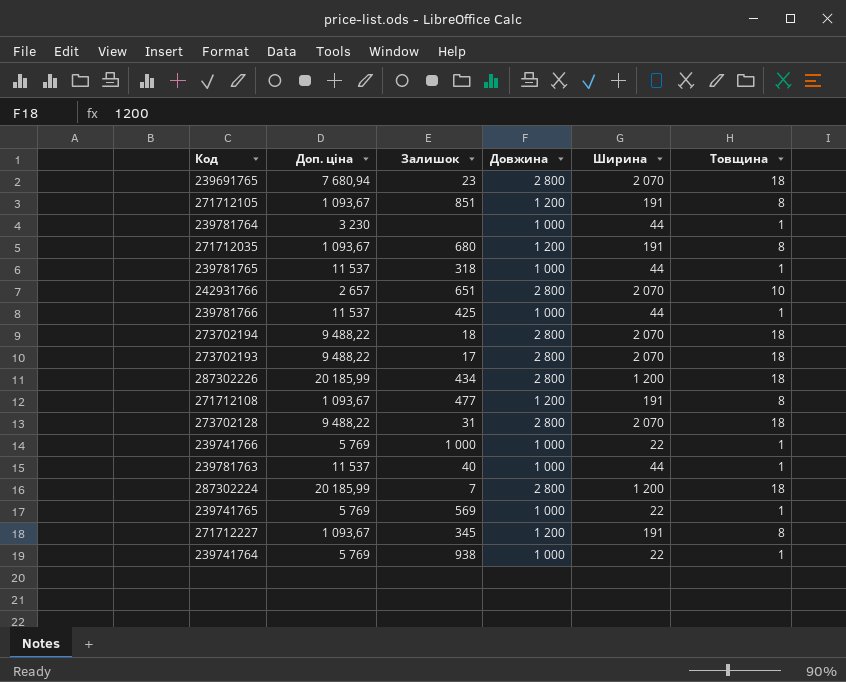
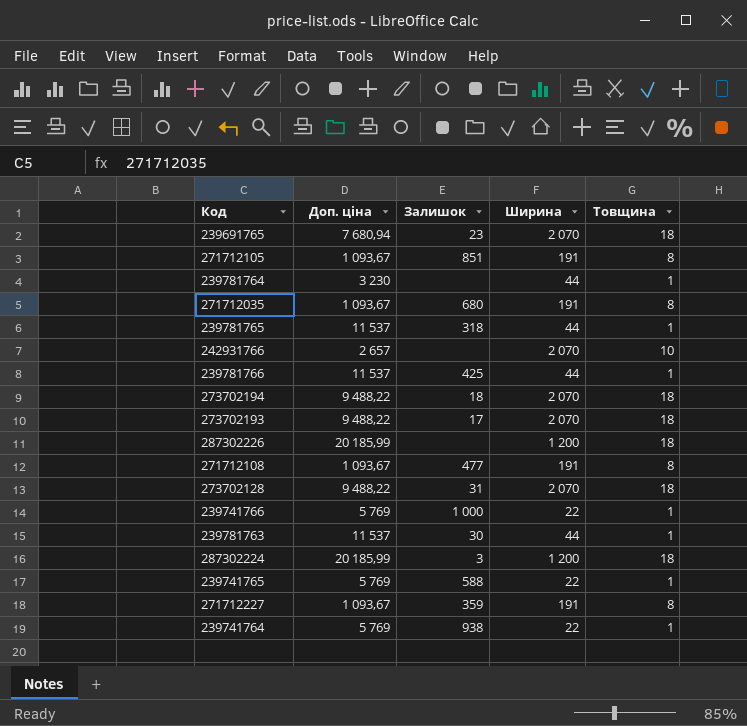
column Довжина | position: 4 -> none
242931766 | Залишок: 651 -> none
287302226 | Залишок: 434 -> none
239781763 | Залишок: 40 -> 30
287302224 | Залишок: 7 -> 3
239741765 | Залишок: 569 -> 588
271712227 | Залишок: 345 -> 359

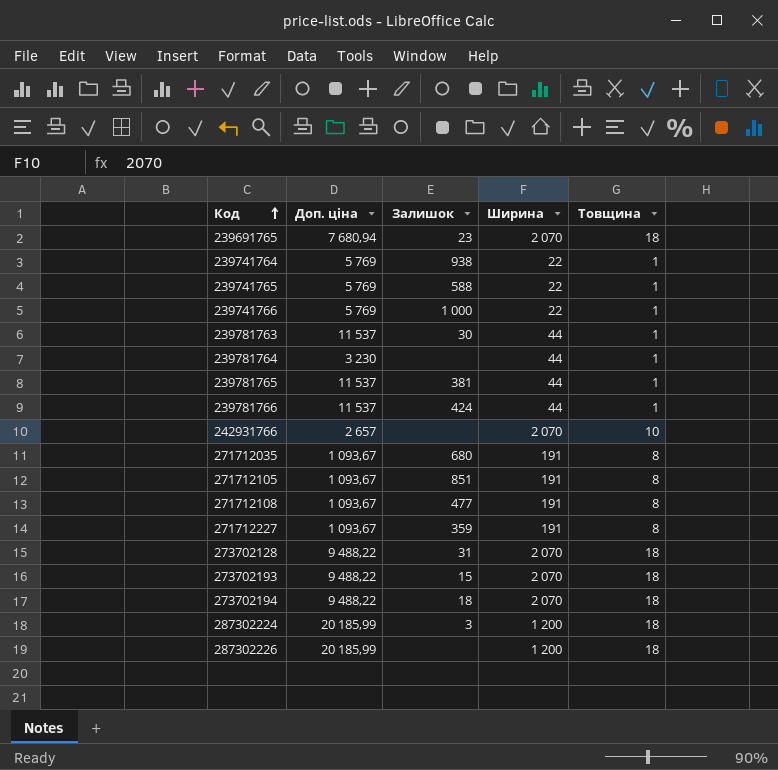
row order: none -> Код ascending
239781765 | Залишок: 318 -> 381
239781766 | Залишок: 425 -> 424
273702193 | Залишок: 17 -> 15

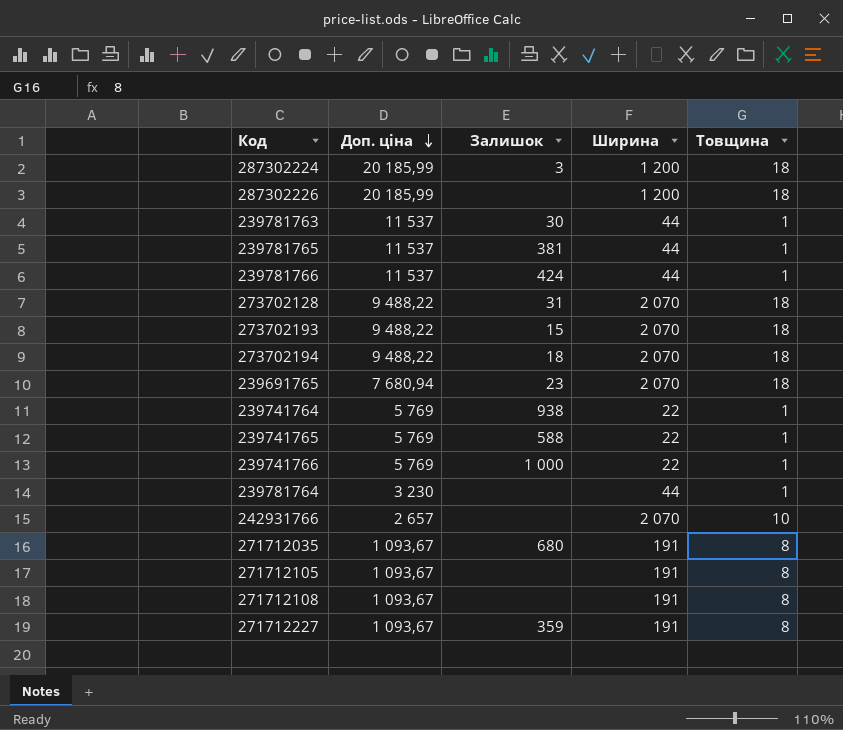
row order: Код ascending -> Доп. ціна descending
271712105 | Залишок: 851 -> none
271712108 | Залишок: 477 -> none

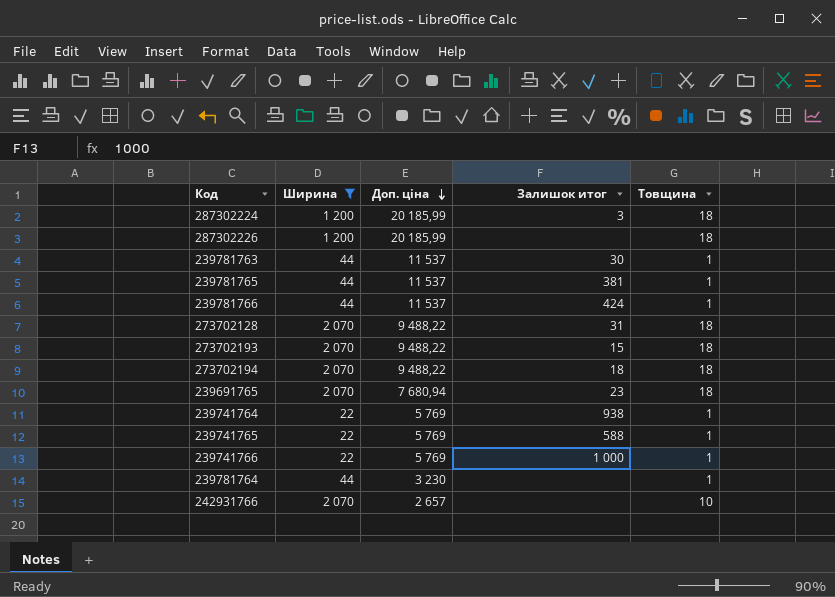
filter: none -> Ширина != 191
column Ширина | position: 4 -> 2
column name: Залишок -> Залишок итог

